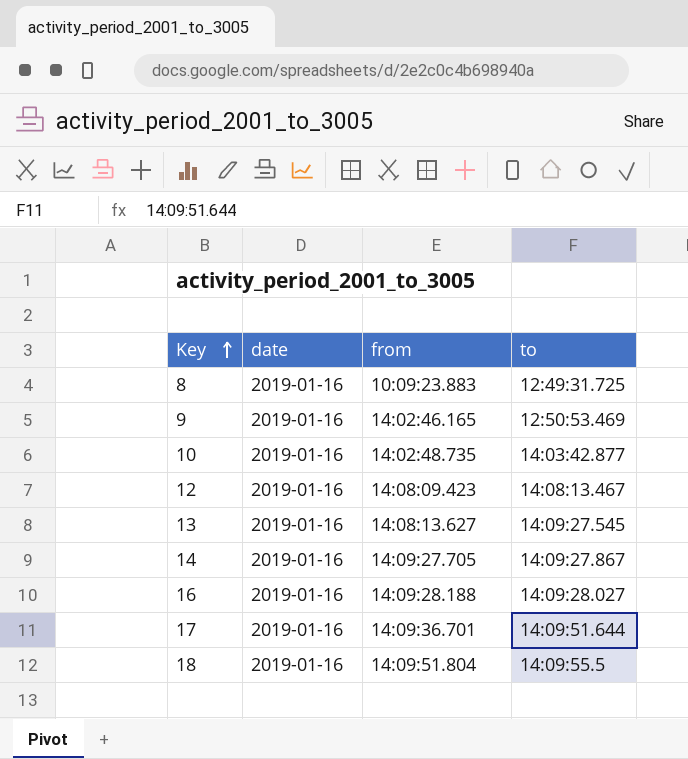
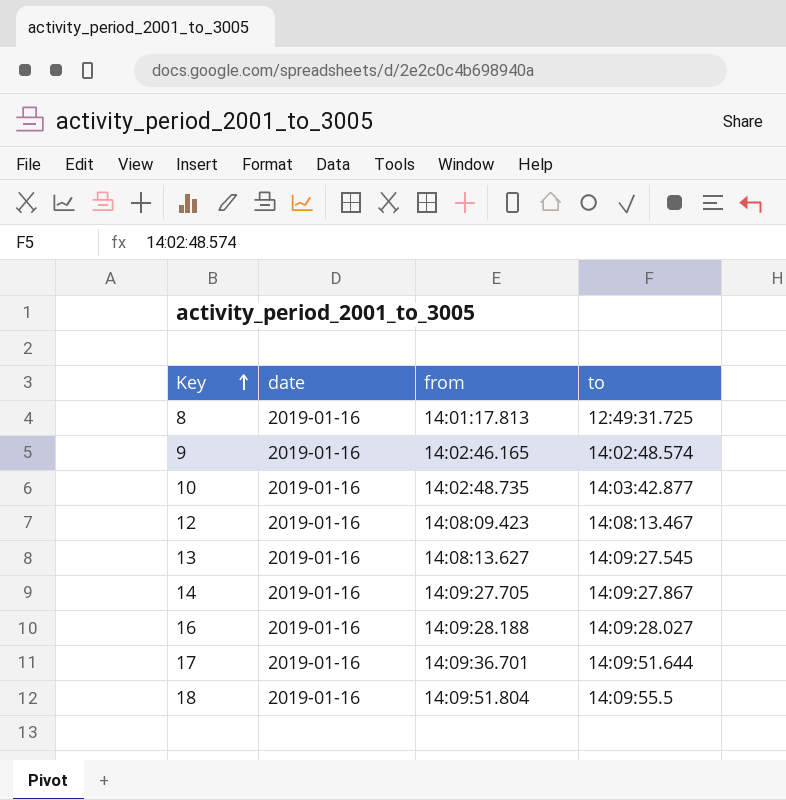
8 | from: 10:09:23.883 -> 14:01:17.813
9 | to: 12:50:53.469 -> 14:02:48.574

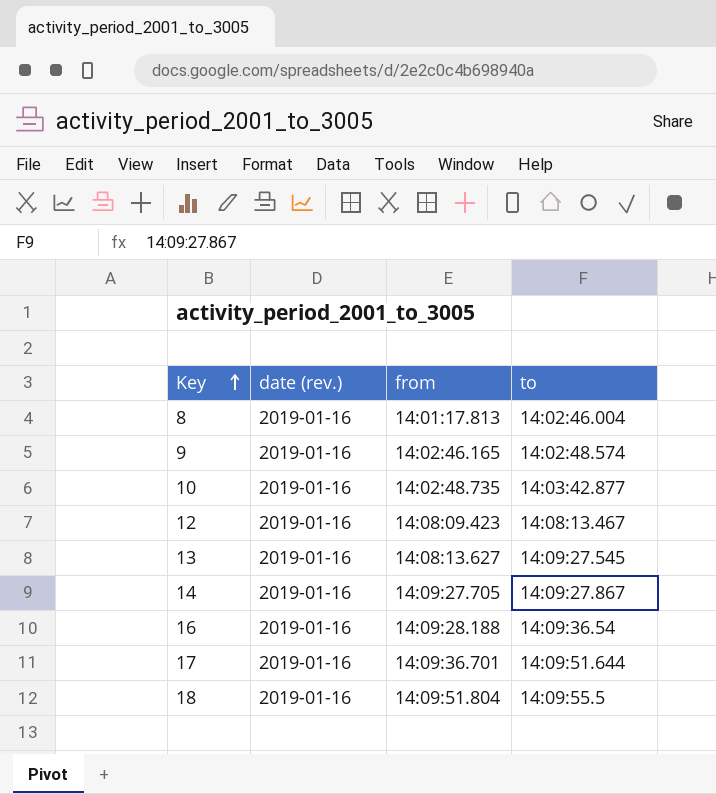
column name: date -> date (rev.)
8 | to: 12:49:31.725 -> 14:02:46.004
16 | to: 14:09:28.027 -> 14:09:36.54

